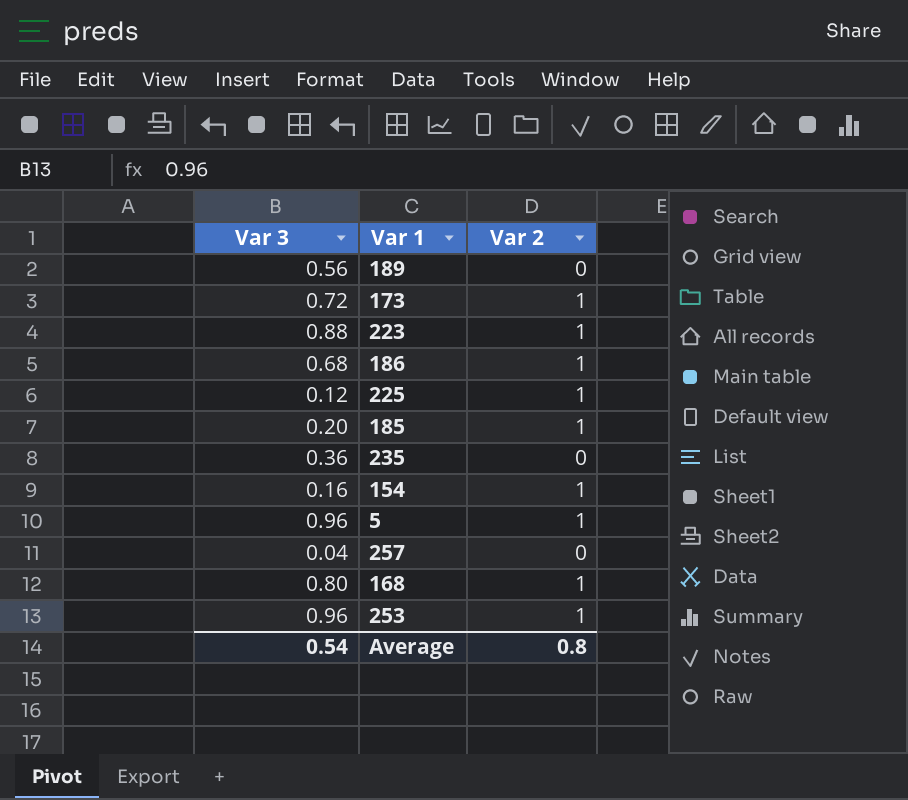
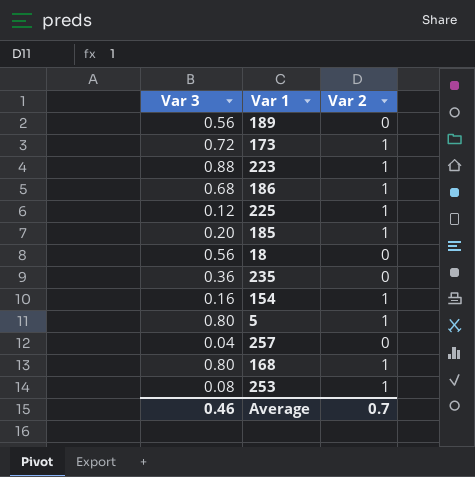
row 18: none -> 0.56 | 0
5 | Var 3: 0.96 -> 0.80
253 | Var 3: 0.96 -> 0.08
Average | Var 3: 0.54 -> 0.46
Average | Var 2: 0.8 -> 0.7

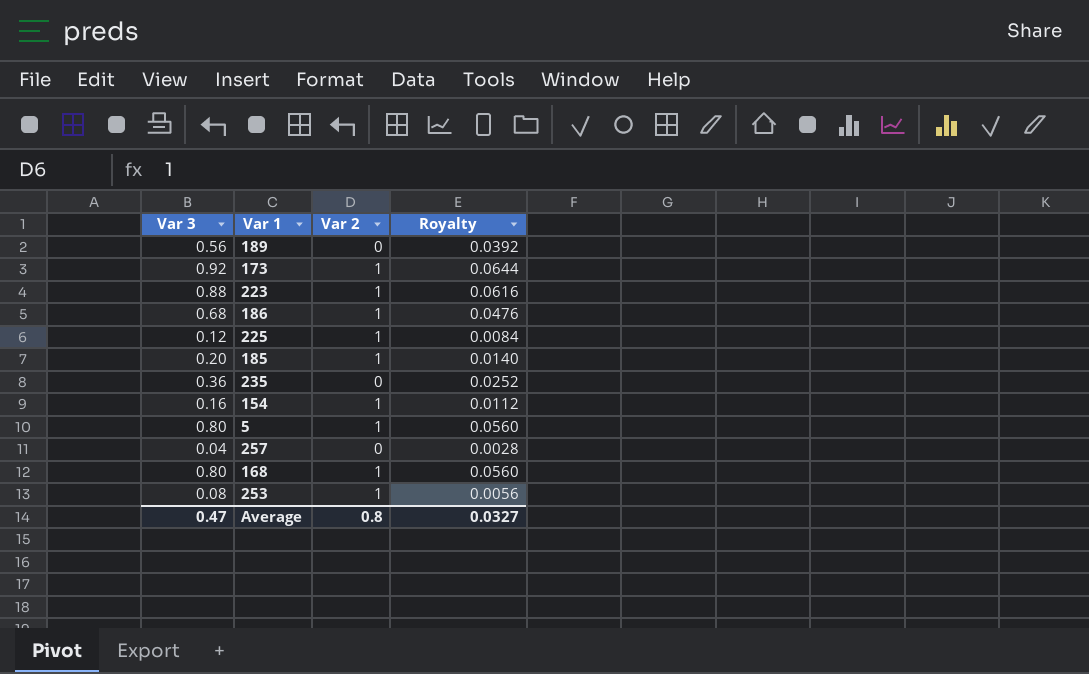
column Royalty | formula: none -> [Var 3] * 0.07
row 18: 0.56 | 0 -> none
173 | Var 3: 0.72 -> 0.92
Average | Var 3: 0.46 -> 0.47
Average | Var 2: 0.7 -> 0.8

